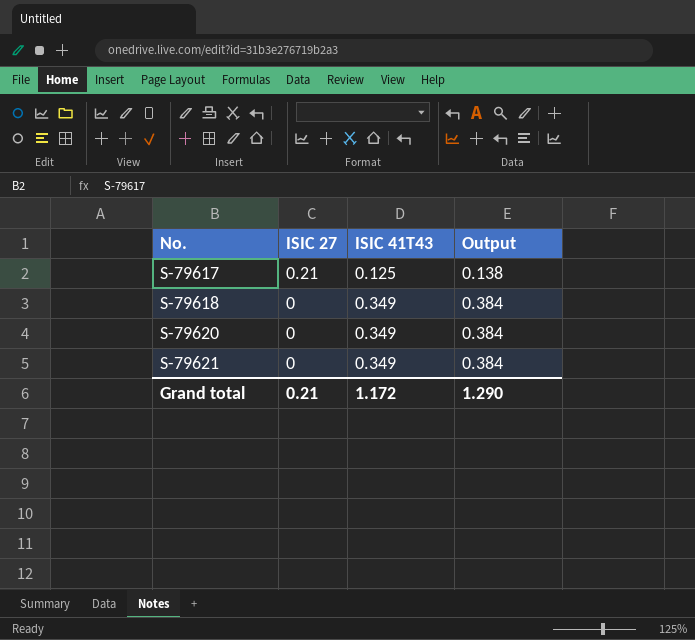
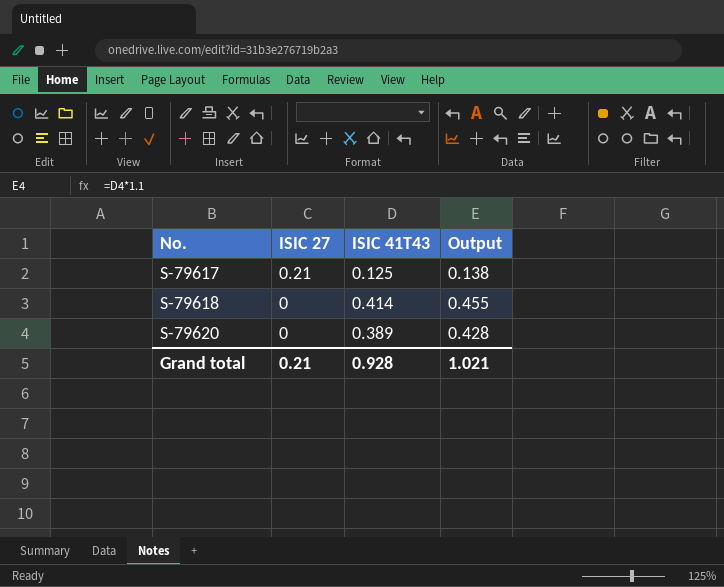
row S-79621: 0 | 0.349 | 0.384 -> none
S-79618 | ISIC 41T43: 0.349 -> 0.414
S-79618 | Output: 0.384 -> 0.455
S-79620 | ISIC 41T43: 0.349 -> 0.389
S-79620 | Output: 0.384 -> 0.428
Grand total | ISIC 41T43: 1.172 -> 0.928
Grand total | Output: 1.290 -> 1.021

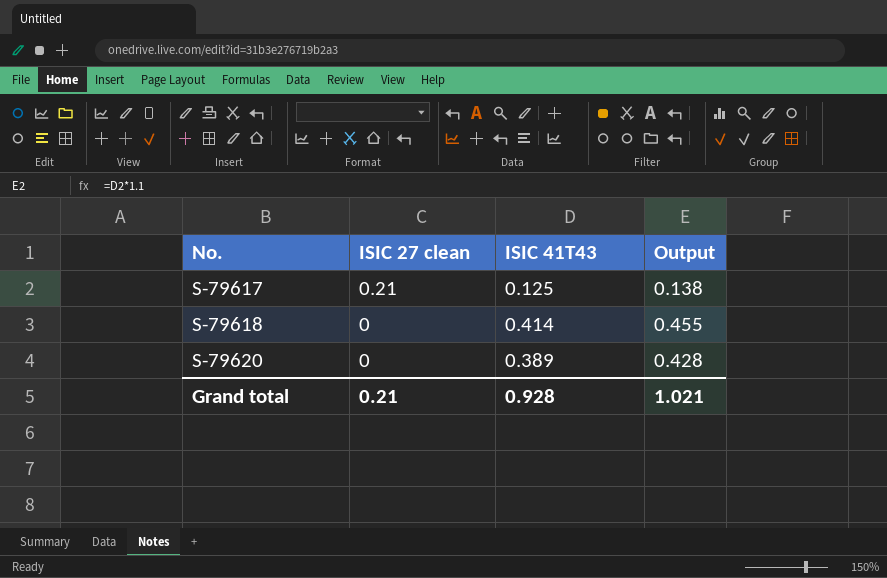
column name: ISIC 27 -> ISIC 27 clean

